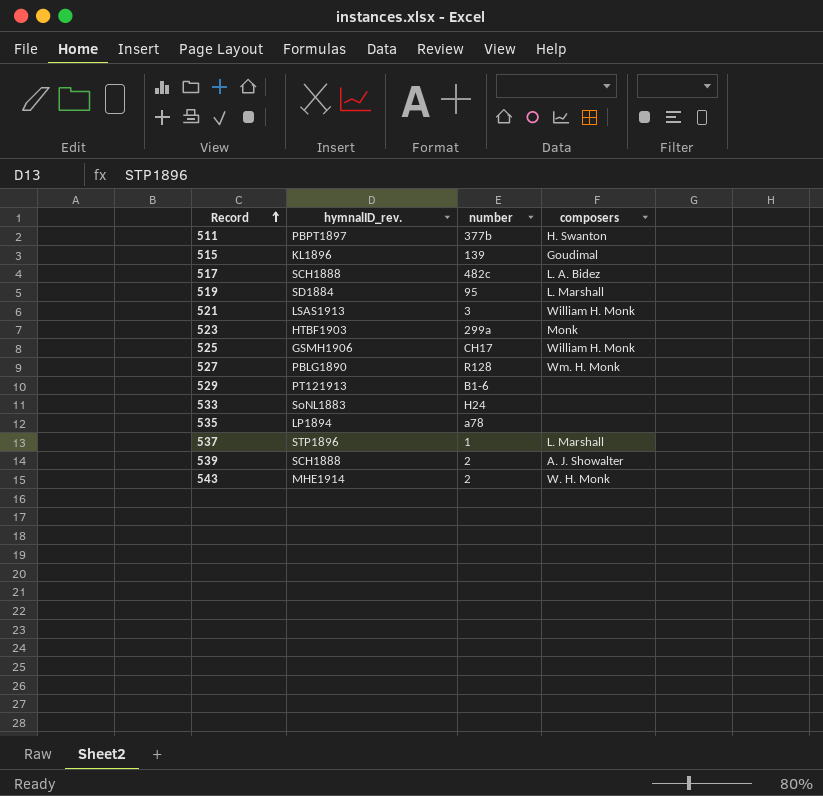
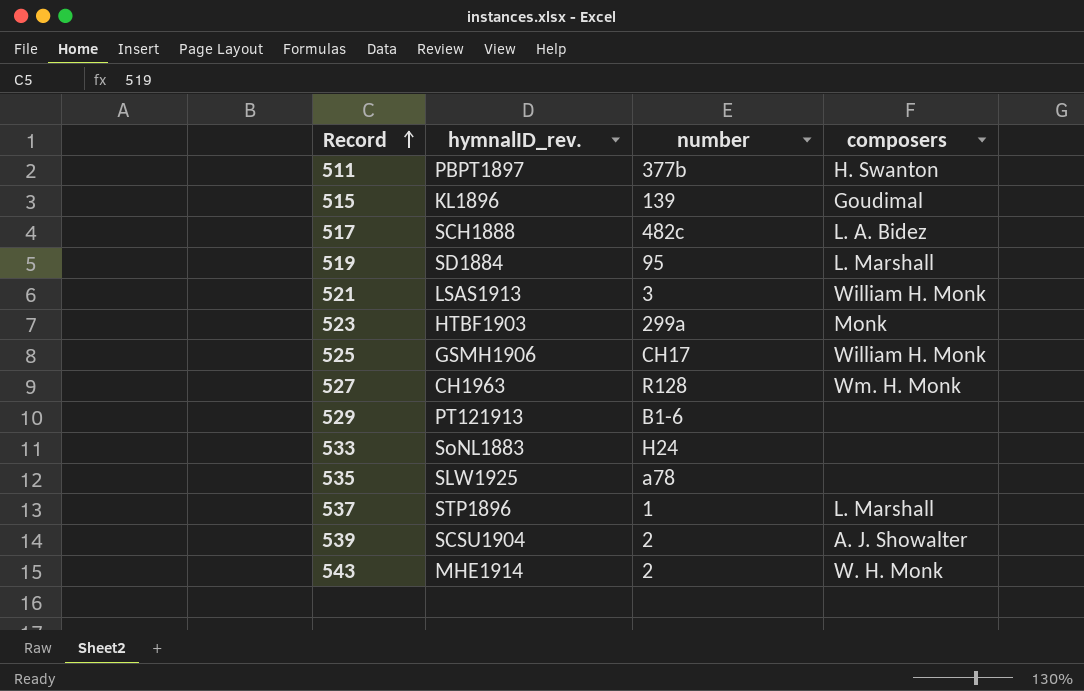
527 | hymnalID_rev.: PBLG1890 -> CH1963
535 | hymnalID_rev.: LP1894 -> SLW1925
539 | hymnalID_rev.: SCH1888 -> SCSU1904

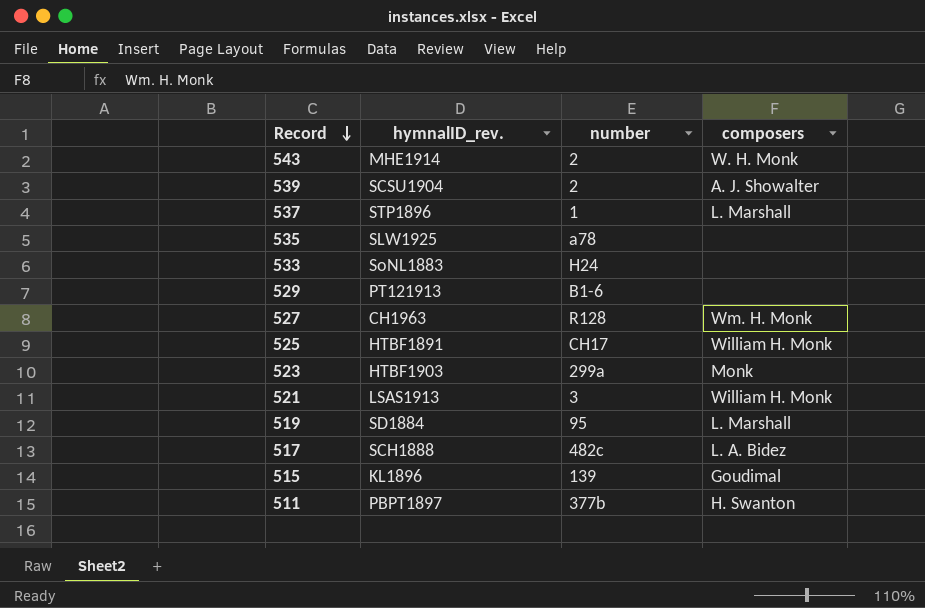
row order: Record ascending -> Record descending
525 | hymnalID_rev.: GSMH1906 -> HTBF1891

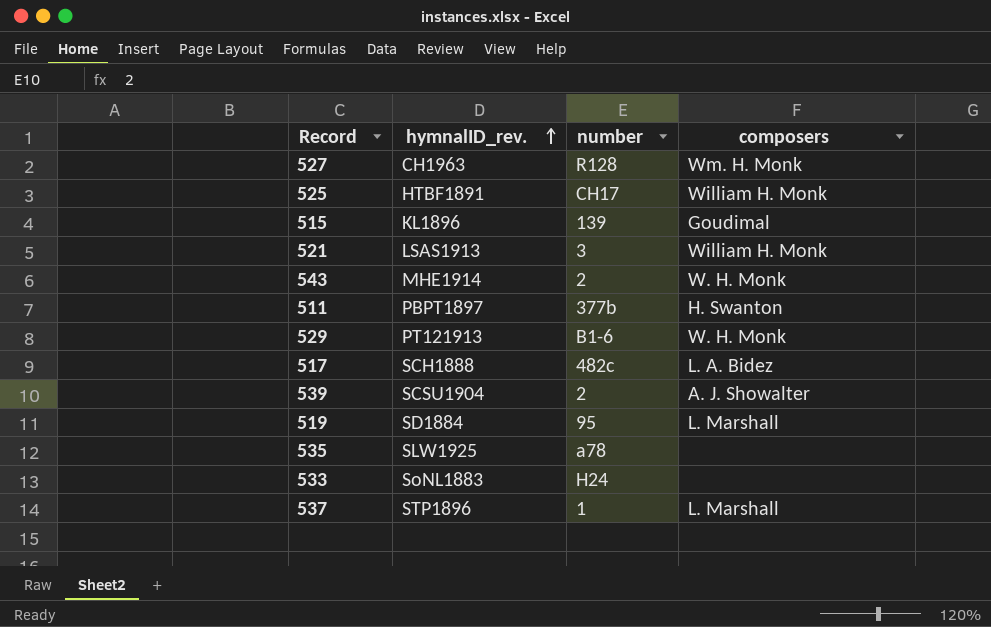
row order: Record descending -> hymnalID_rev. ascending
row 523: HTBF1903 | 299a | Monk -> none
529 | composers: none -> W. H. Monk

